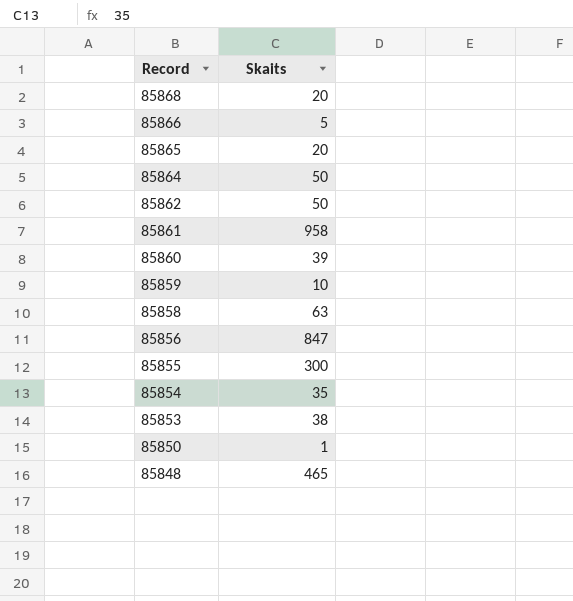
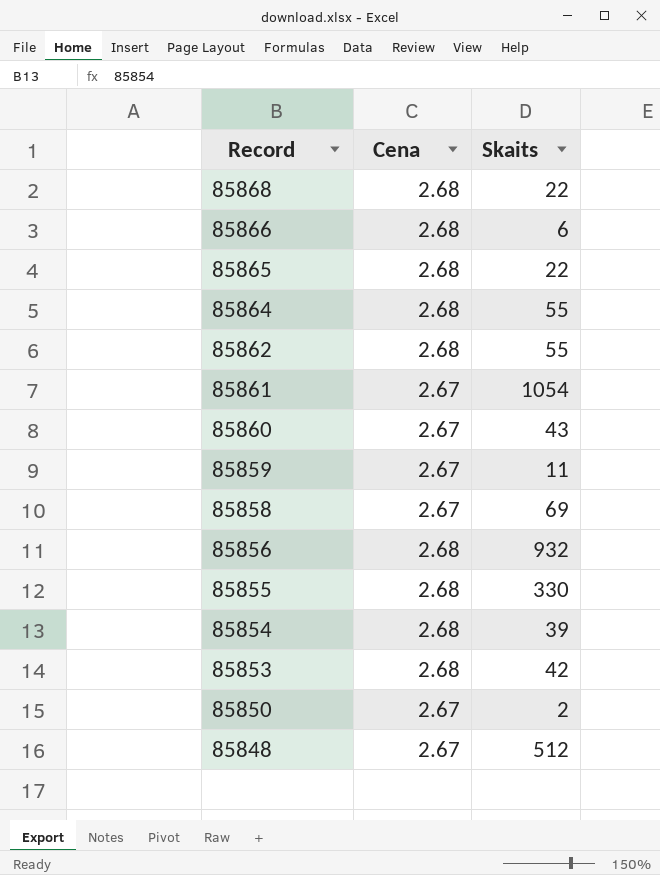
column Cena | position: none -> 2
85868 | Skaits: 20 -> 22
85866 | Skaits: 5 -> 6
85865 | Skaits: 20 -> 22
85864 | Skaits: 50 -> 55
85862 | Skaits: 50 -> 55
85861 | Skaits: 958 -> 1054
85860 | Skaits: 39 -> 43
85859 | Skaits: 10 -> 11
85858 | Skaits: 63 -> 69
85856 | Skaits: 847 -> 932
85855 | Skaits: 300 -> 330
85854 | Skaits: 35 -> 39
85853 | Skaits: 38 -> 42
85850 | Skaits: 1 -> 2
85848 | Skaits: 465 -> 512

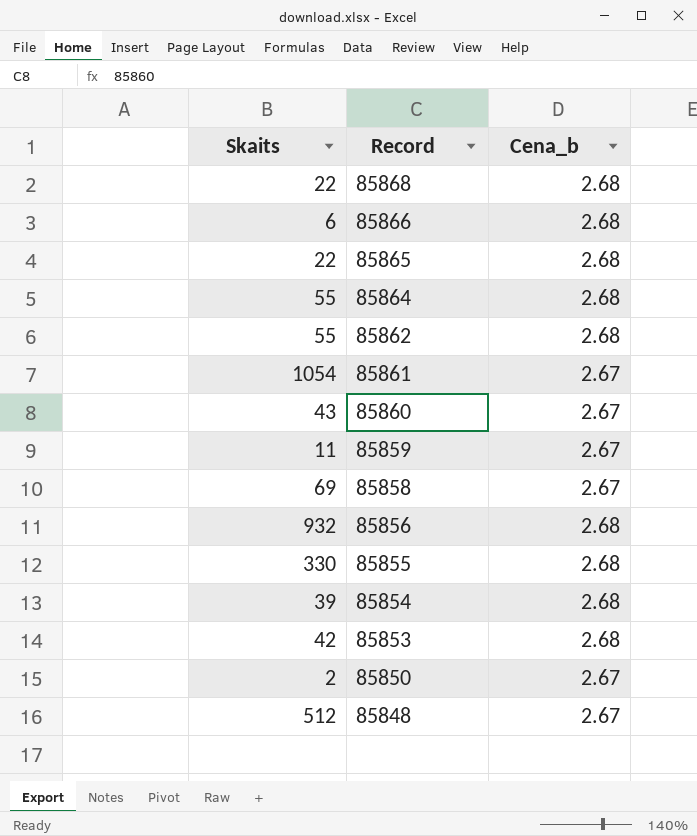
column Skaits | position: 3 -> 1
column name: Cena -> Cena_b

